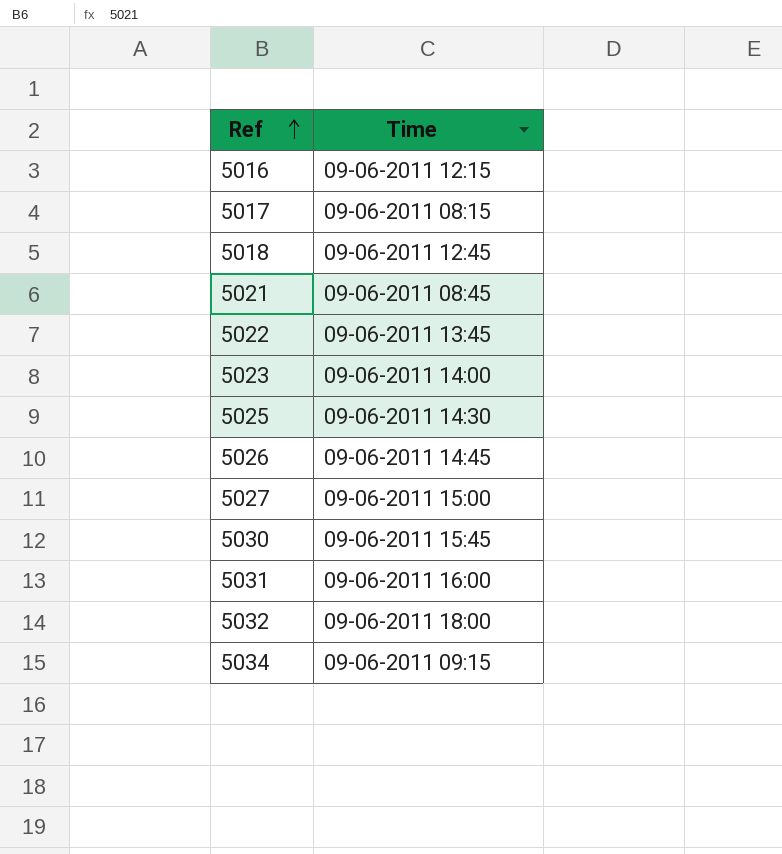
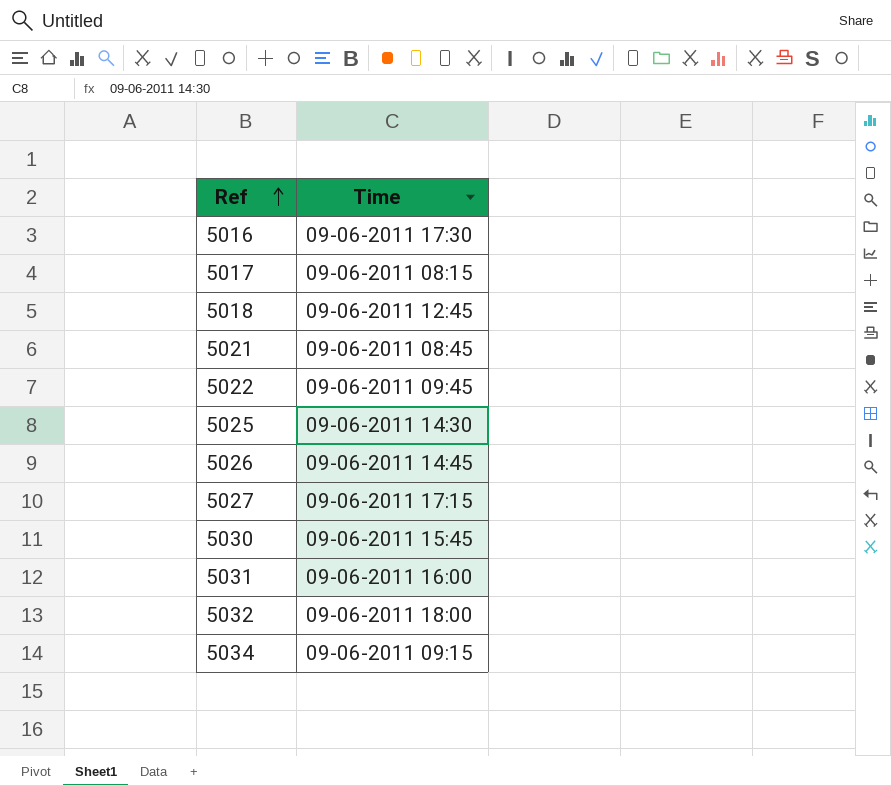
row 5023: 09-06-2011 14:00 -> none
5016 | Time: 09-06-2011 12:15 -> 09-06-2011 17:30
5022 | Time: 09-06-2011 13:45 -> 09-06-2011 09:45
5027 | Time: 09-06-2011 15:00 -> 09-06-2011 17:15

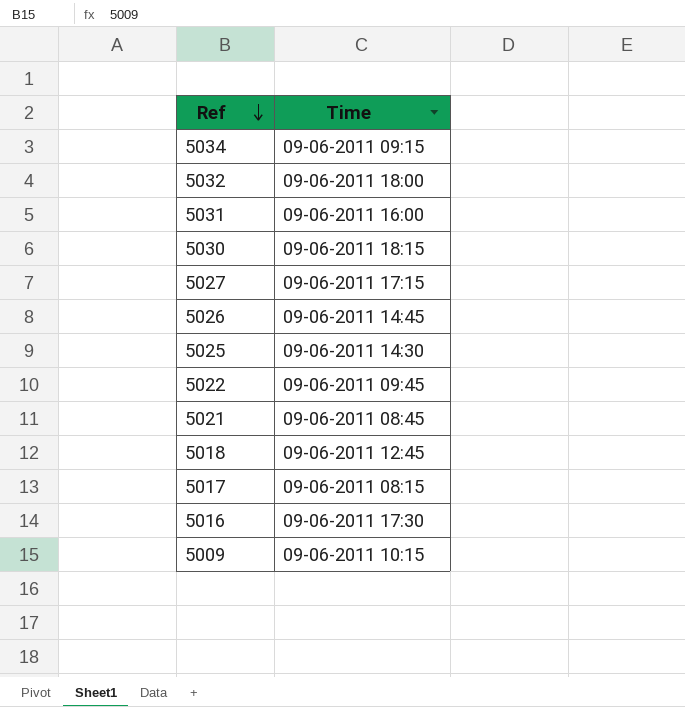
row order: Ref ascending -> Ref descending
5030 | Time: 09-06-2011 15:45 -> 09-06-2011 18:15
row 5009: none -> 09-06-2011 10:15

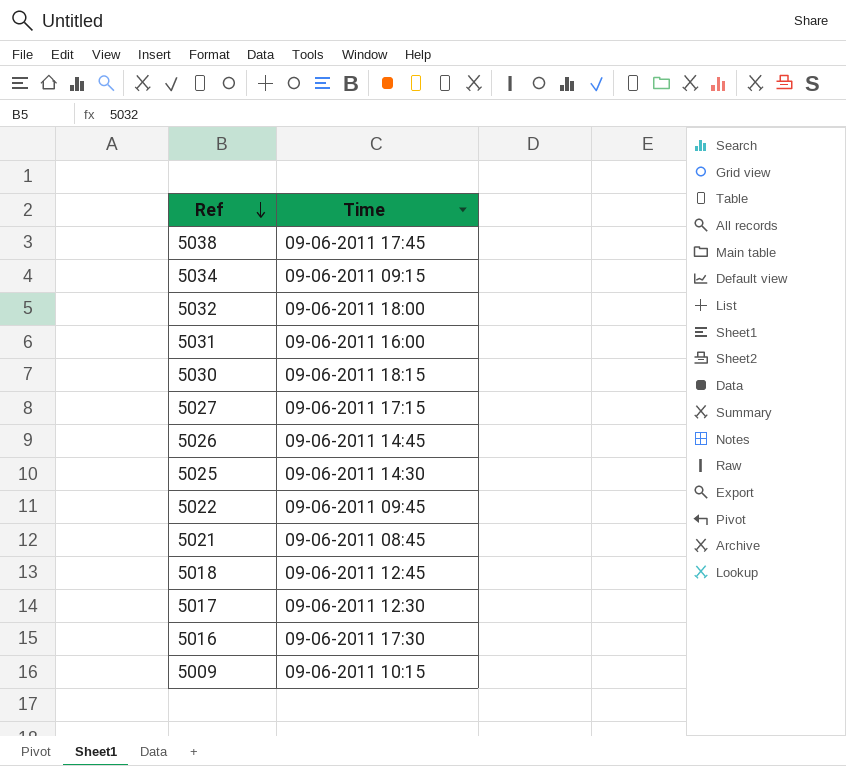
row 5038: none -> 09-06-2011 17:45
5017 | Time: 09-06-2011 08:15 -> 09-06-2011 12:30

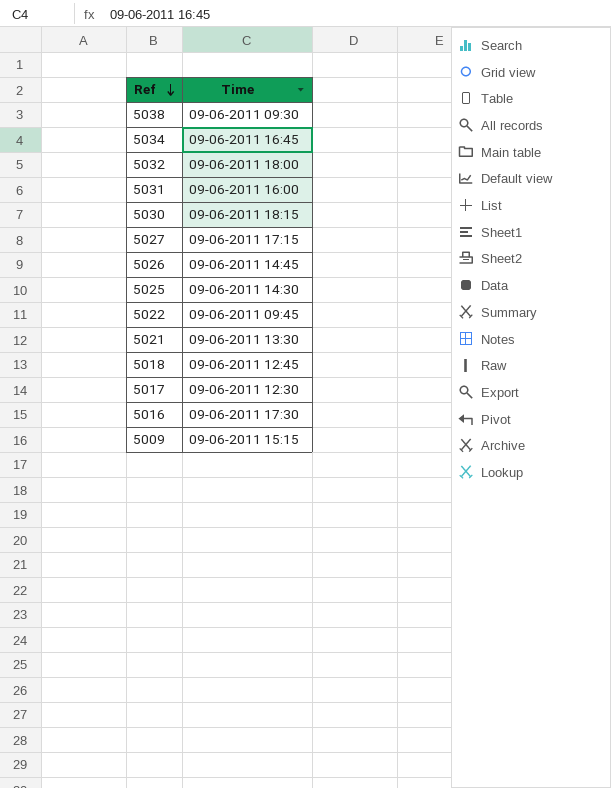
5038 | Time: 09-06-2011 17:45 -> 09-06-2011 09:30
5034 | Time: 09-06-2011 09:15 -> 09-06-2011 16:45
5021 | Time: 09-06-2011 08:45 -> 09-06-2011 13:30
5009 | Time: 09-06-2011 10:15 -> 09-06-2011 15:15

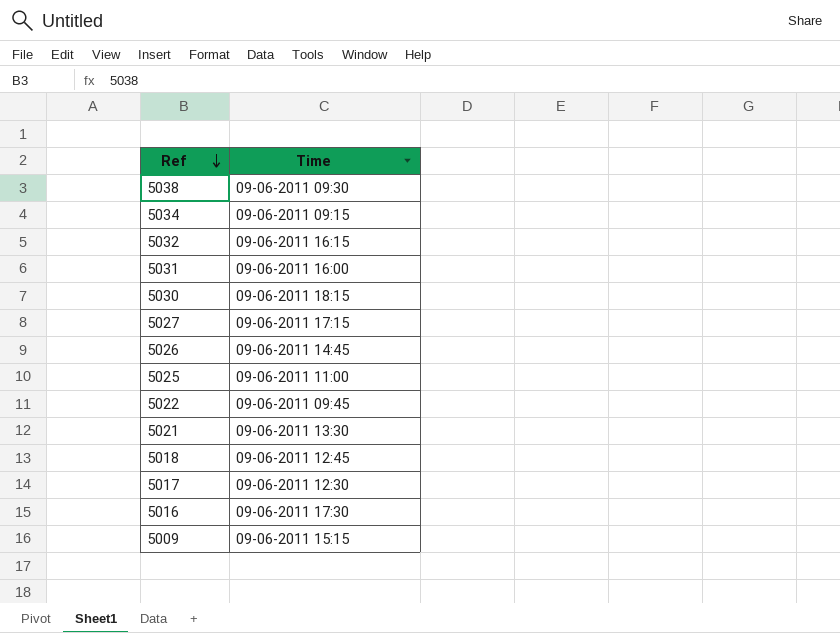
5034 | Time: 09-06-2011 16:45 -> 09-06-2011 09:15
5032 | Time: 09-06-2011 18:00 -> 09-06-2011 16:15
5025 | Time: 09-06-2011 14:30 -> 09-06-2011 11:00

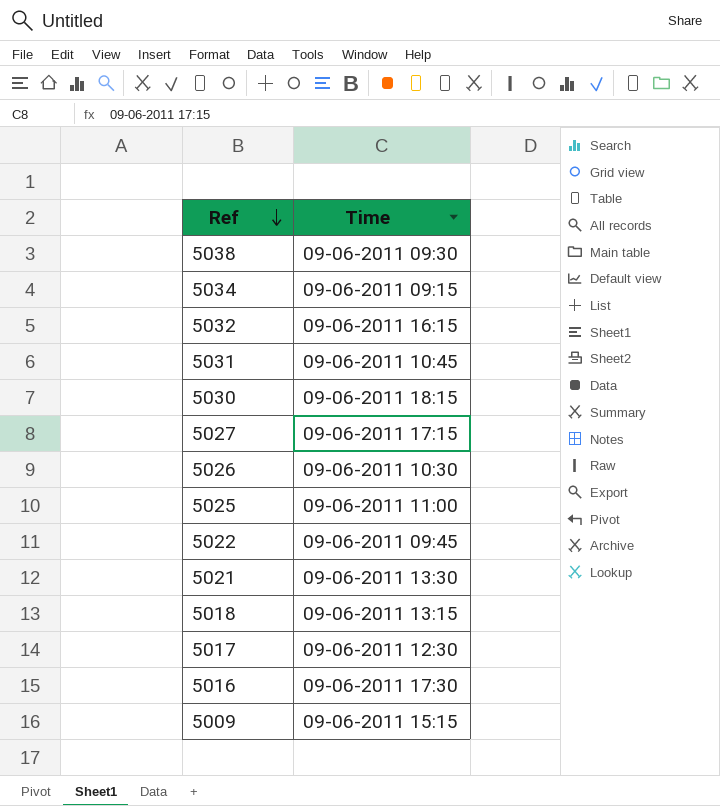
5031 | Time: 09-06-2011 16:00 -> 09-06-2011 10:45
5026 | Time: 09-06-2011 14:45 -> 09-06-2011 10:30
5018 | Time: 09-06-2011 12:45 -> 09-06-2011 13:15

